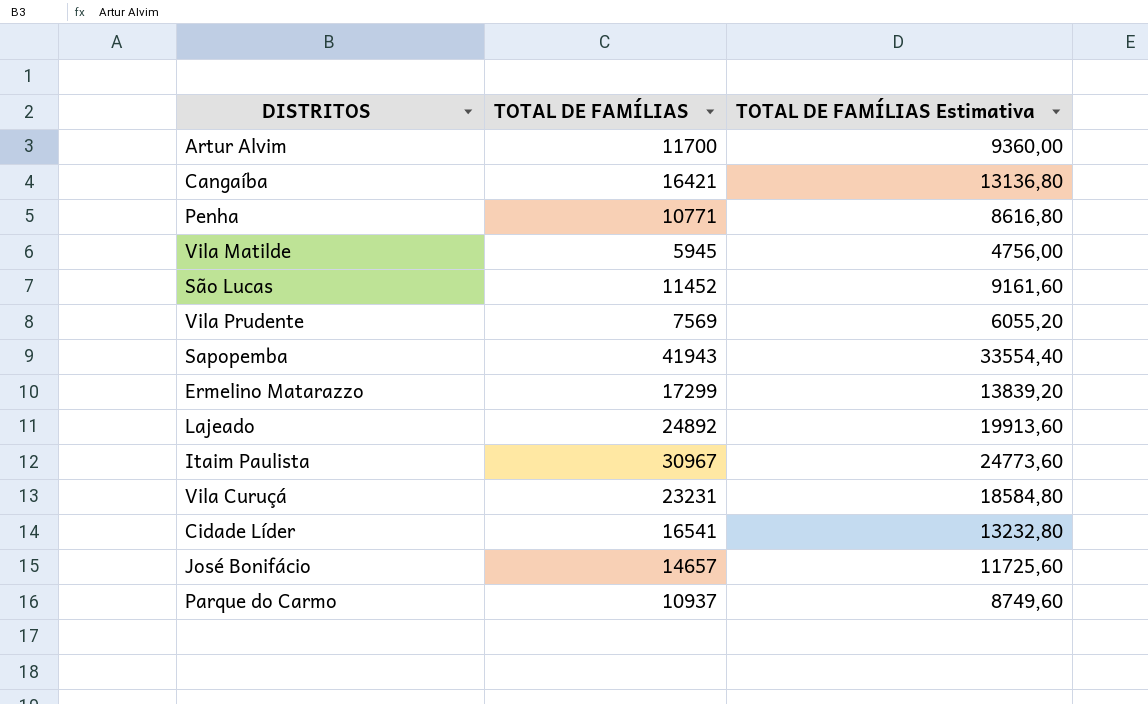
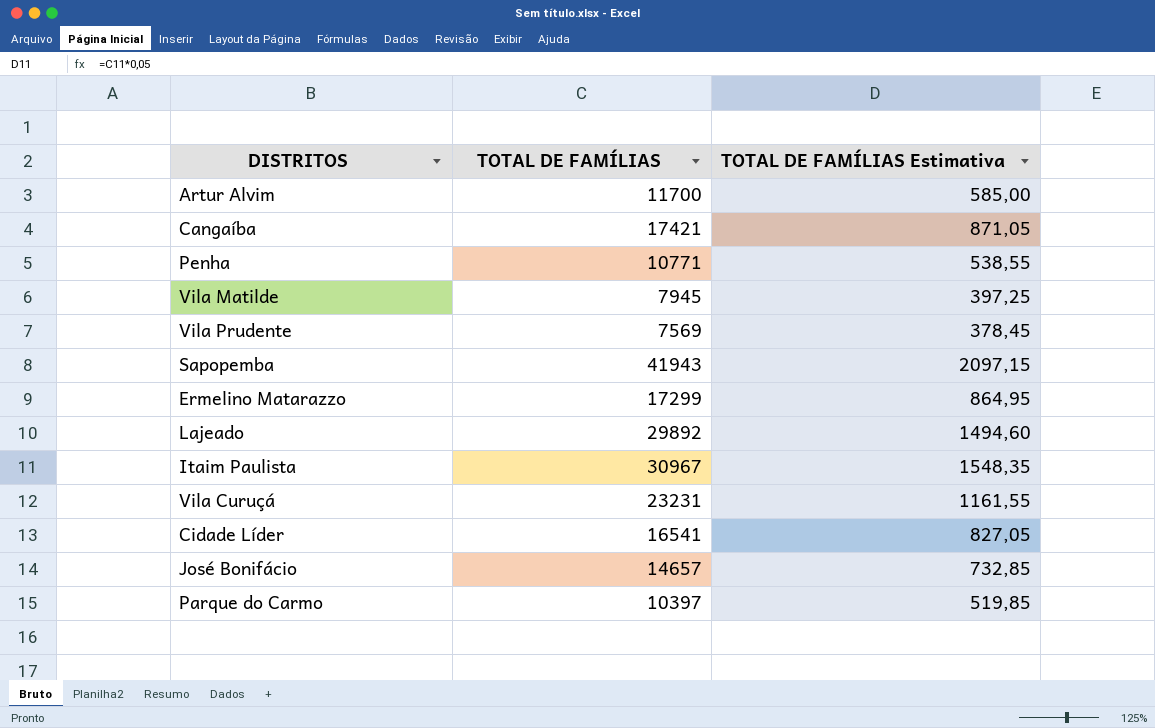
column TOTAL DE FAMÍLIAS Estimativa | formula: [TOTAL DE FAMÍLIAS] * 0,8 -> [TOTAL DE FAMÍLIAS] * 0,05
row São Lucas: 11452 | 9161,60 -> none
Cangaíba | TOTAL DE FAMÍLIAS: 16421 -> 17421
Vila Matilde | TOTAL DE FAMÍLIAS: 5945 -> 7945
Lajeado | TOTAL DE FAMÍLIAS: 24892 -> 29892
Parque do Carmo | TOTAL DE FAMÍLIAS: 10937 -> 10397

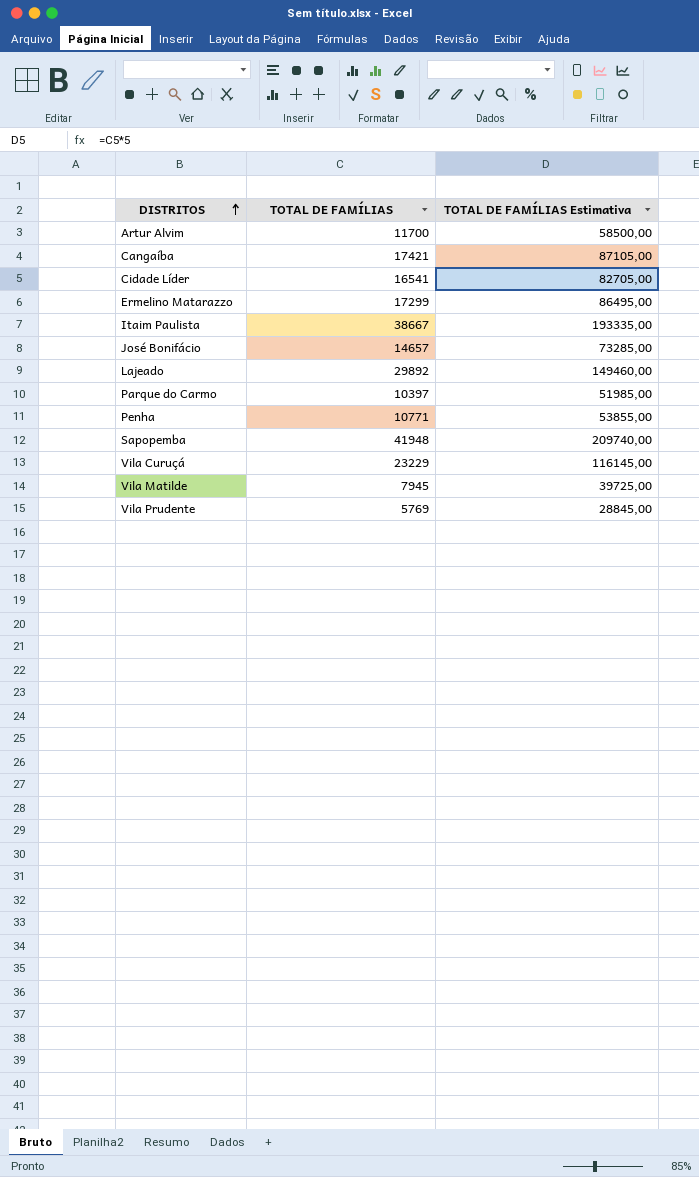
row order: none -> DISTRITOS ascending
column TOTAL DE FAMÍLIAS Estimativa | formula: [TOTAL DE FAMÍLIAS] * 0,05 -> [TOTAL DE FAMÍLIAS] * 5
Itaim Paulista | TOTAL DE FAMÍLIAS: 30967 -> 38667
Sapopemba | TOTAL DE FAMÍLIAS: 41943 -> 41948
Vila Curuçá | TOTAL DE FAMÍLIAS: 23231 -> 23229
Vila Prudente | TOTAL DE FAMÍLIAS: 7569 -> 5769

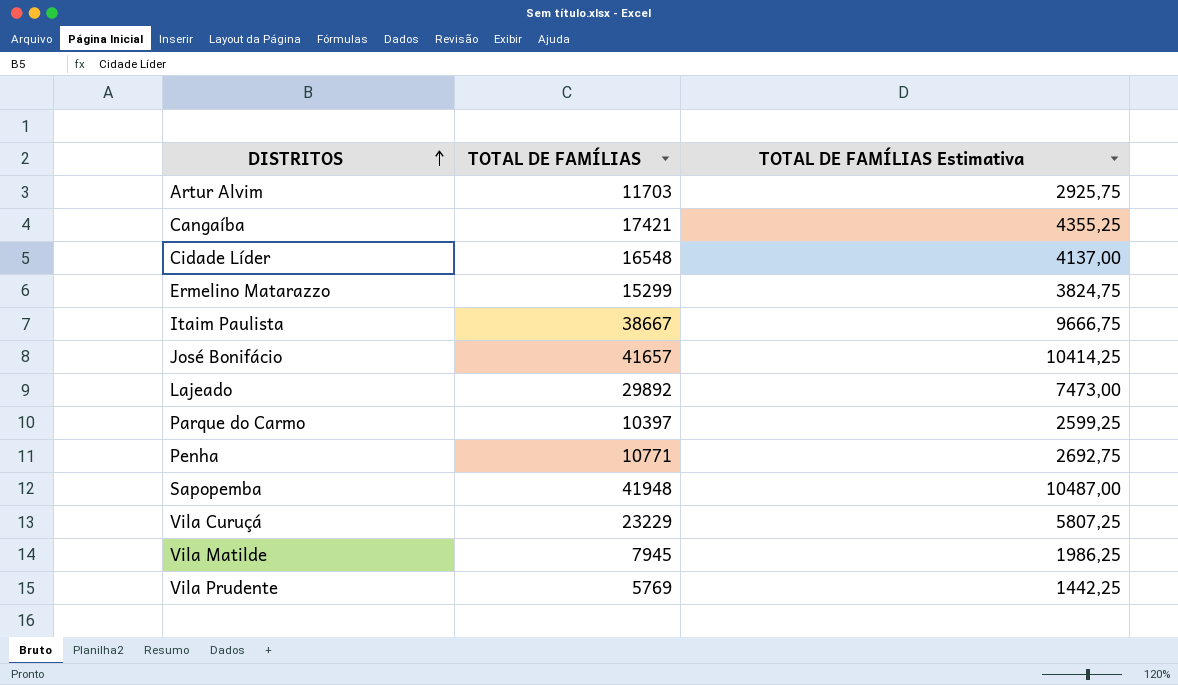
column TOTAL DE FAMÍLIAS Estimativa | formula: [TOTAL DE FAMÍLIAS] * 5 -> [TOTAL DE FAMÍLIAS] * 0,25
Artur Alvim | TOTAL DE FAMÍLIAS: 11700 -> 11703
Cidade Líder | TOTAL DE FAMÍLIAS: 16541 -> 16548
Ermelino Matarazzo | TOTAL DE FAMÍLIAS: 17299 -> 15299
José Bonifácio | TOTAL DE FAMÍLIAS: 14657 -> 41657

